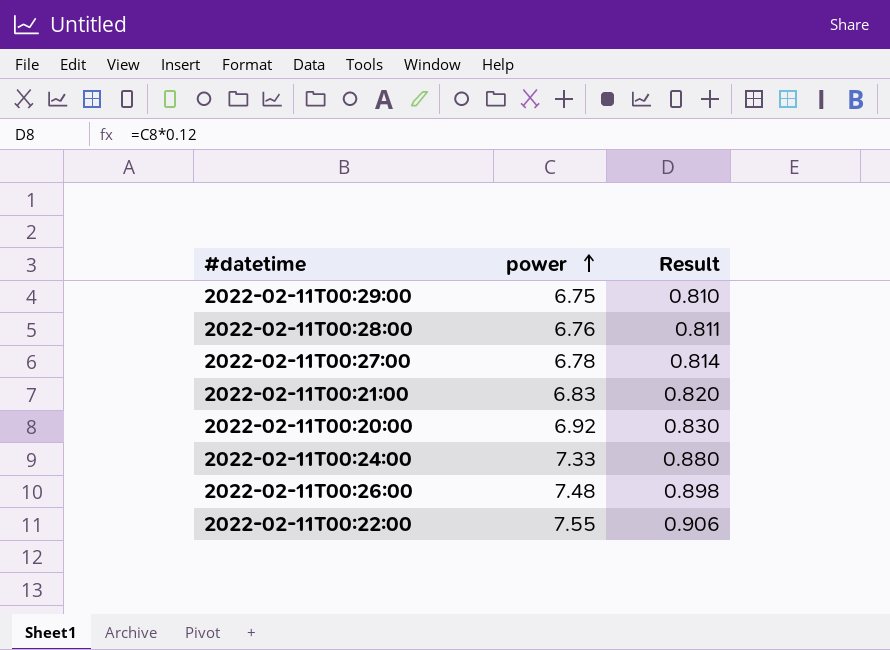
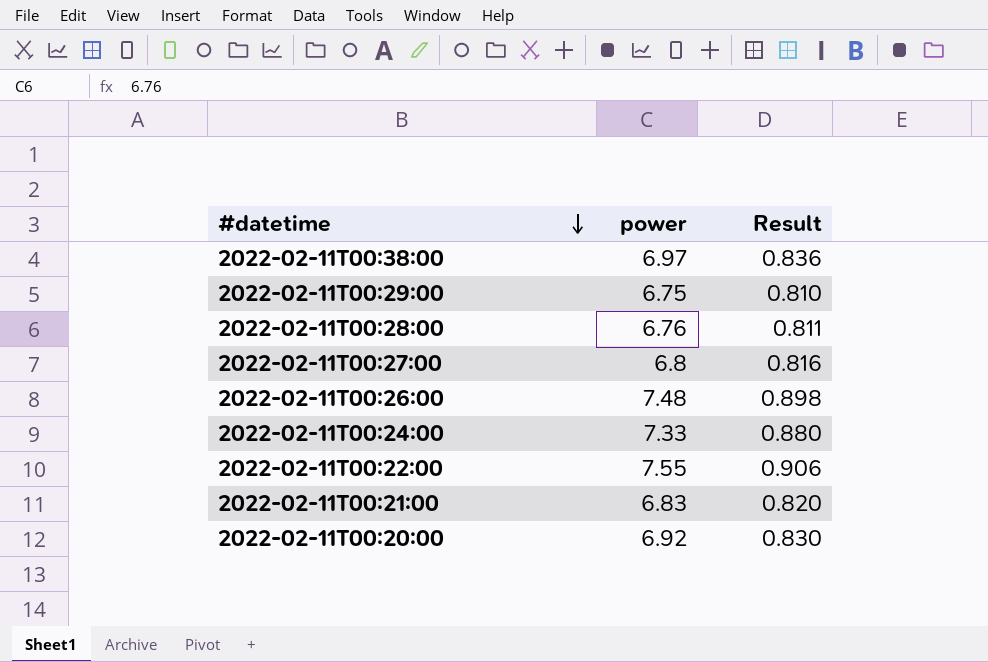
row order: power ascending -> #datetime descending
row 2022-02-11T00:38:00: none -> 6.97 | 0.836
2022-02-11T00:27:00 | power: 6.78 -> 6.8
2022-02-11T00:27:00 | Result: 0.814 -> 0.816

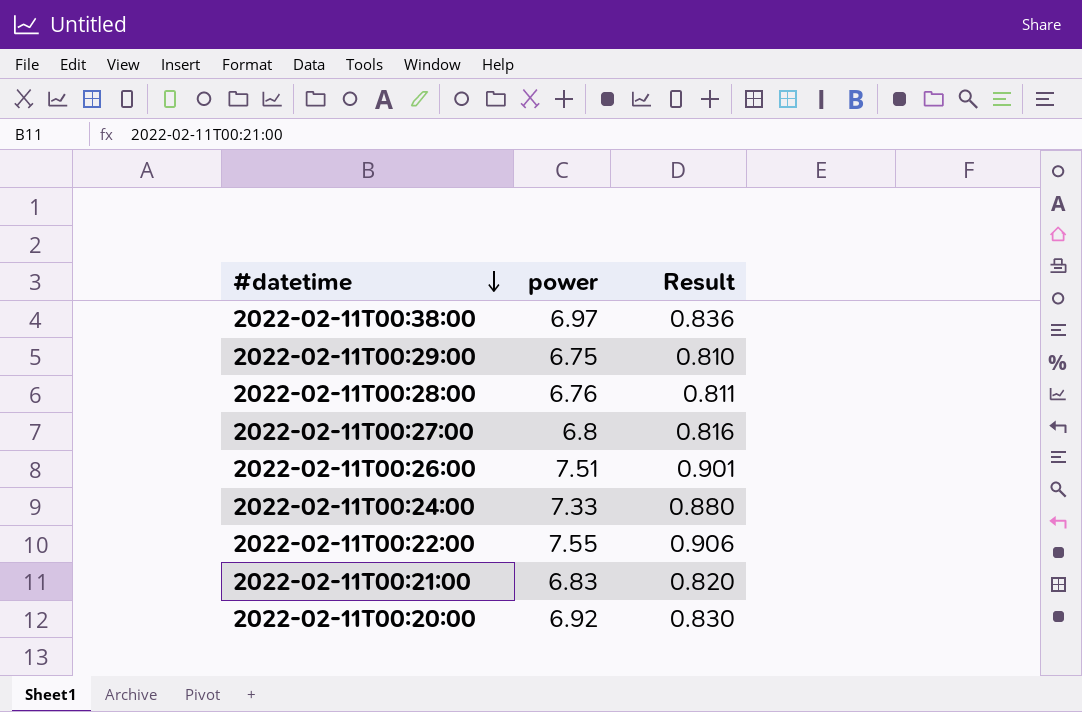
2022-02-11T00:26:00 | power: 7.48 -> 7.51
2022-02-11T00:26:00 | Result: 0.898 -> 0.901

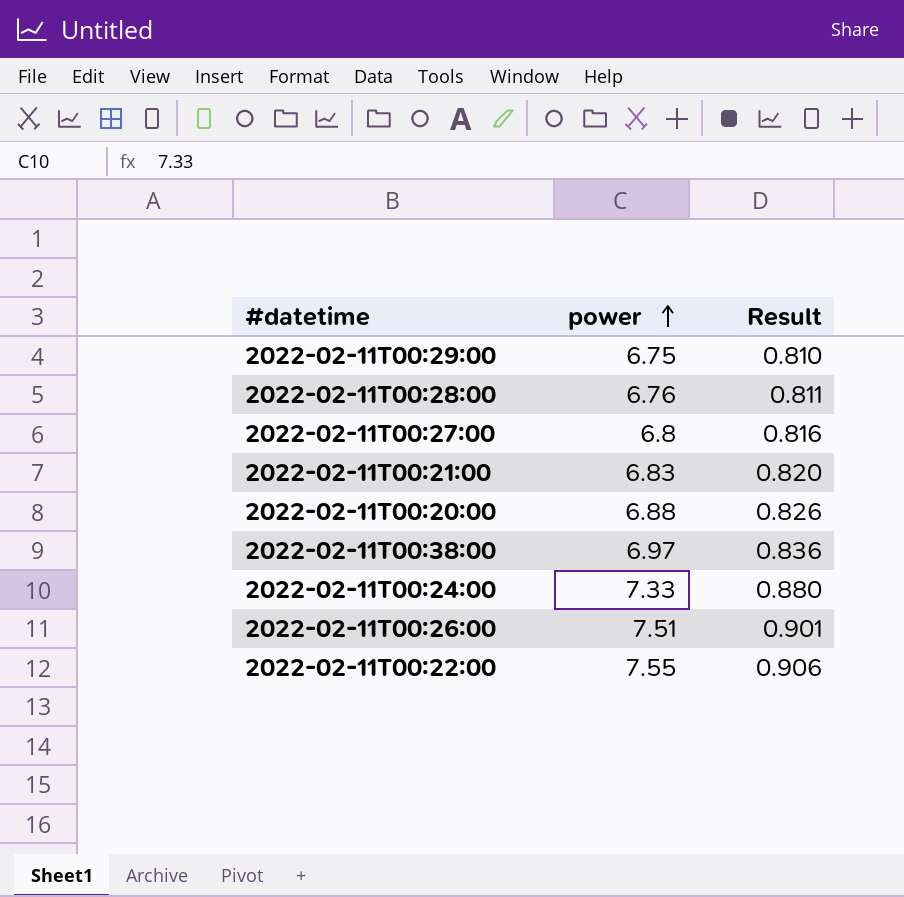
row order: #datetime descending -> power ascending
2022-02-11T00:20:00 | power: 6.92 -> 6.88
2022-02-11T00:20:00 | Result: 0.830 -> 0.826

